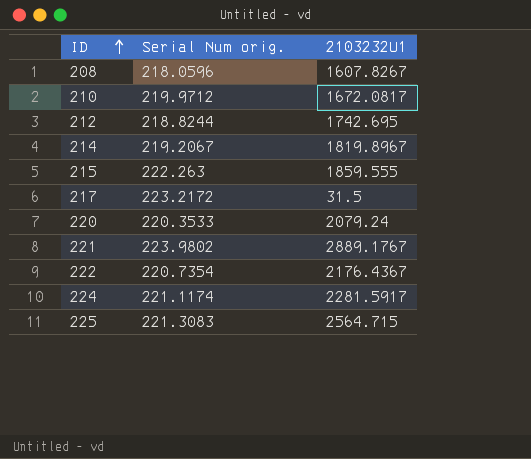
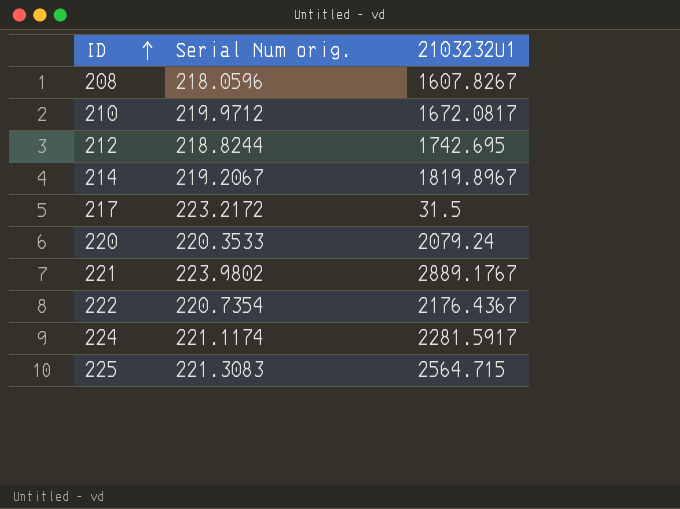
row 215: 222.263 | 1859.555 -> none

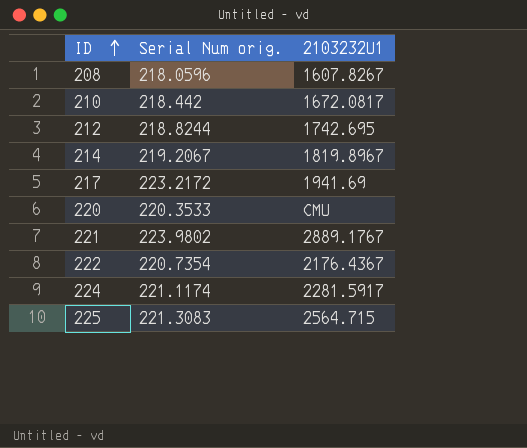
210 | Serial Num orig.: 219.9712 -> 218.442
217 | 2103232U1: 31.5 -> 1941.69
220 | 2103232U1: 2079.24 -> CMU

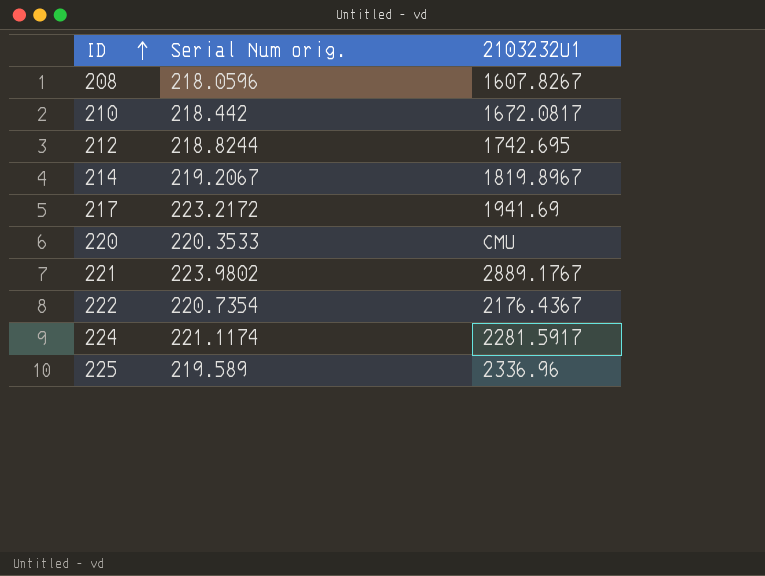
225 | Serial Num orig.: 221.3083 -> 219.589
225 | 2103232U1: 2564.715 -> 2336.96

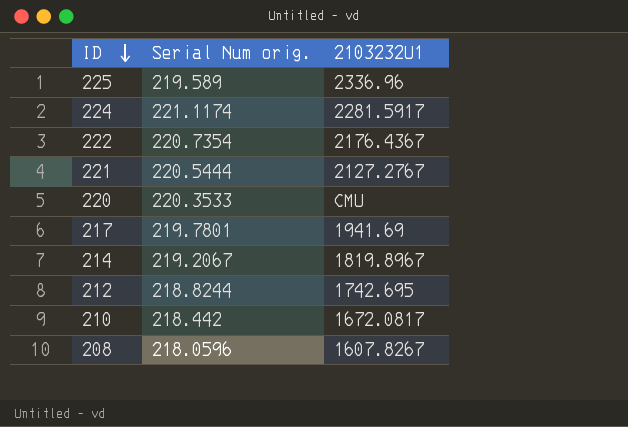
row order: ID ascending -> ID descending
221 | Serial Num orig.: 223.9802 -> 220.5444
221 | 2103232U1: 2889.1767 -> 2127.2767
217 | Serial Num orig.: 223.2172 -> 219.7801

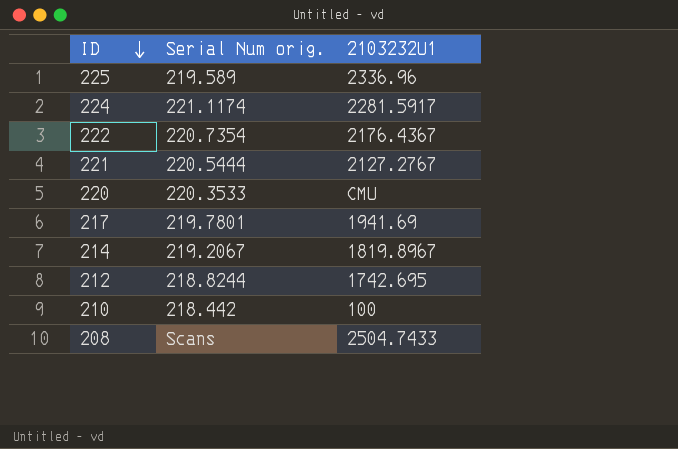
210 | 2103232U1: 1672.0817 -> 100
208 | Serial Num orig.: 218.0596 -> Scans
208 | 2103232U1: 1607.8267 -> 2504.7433

